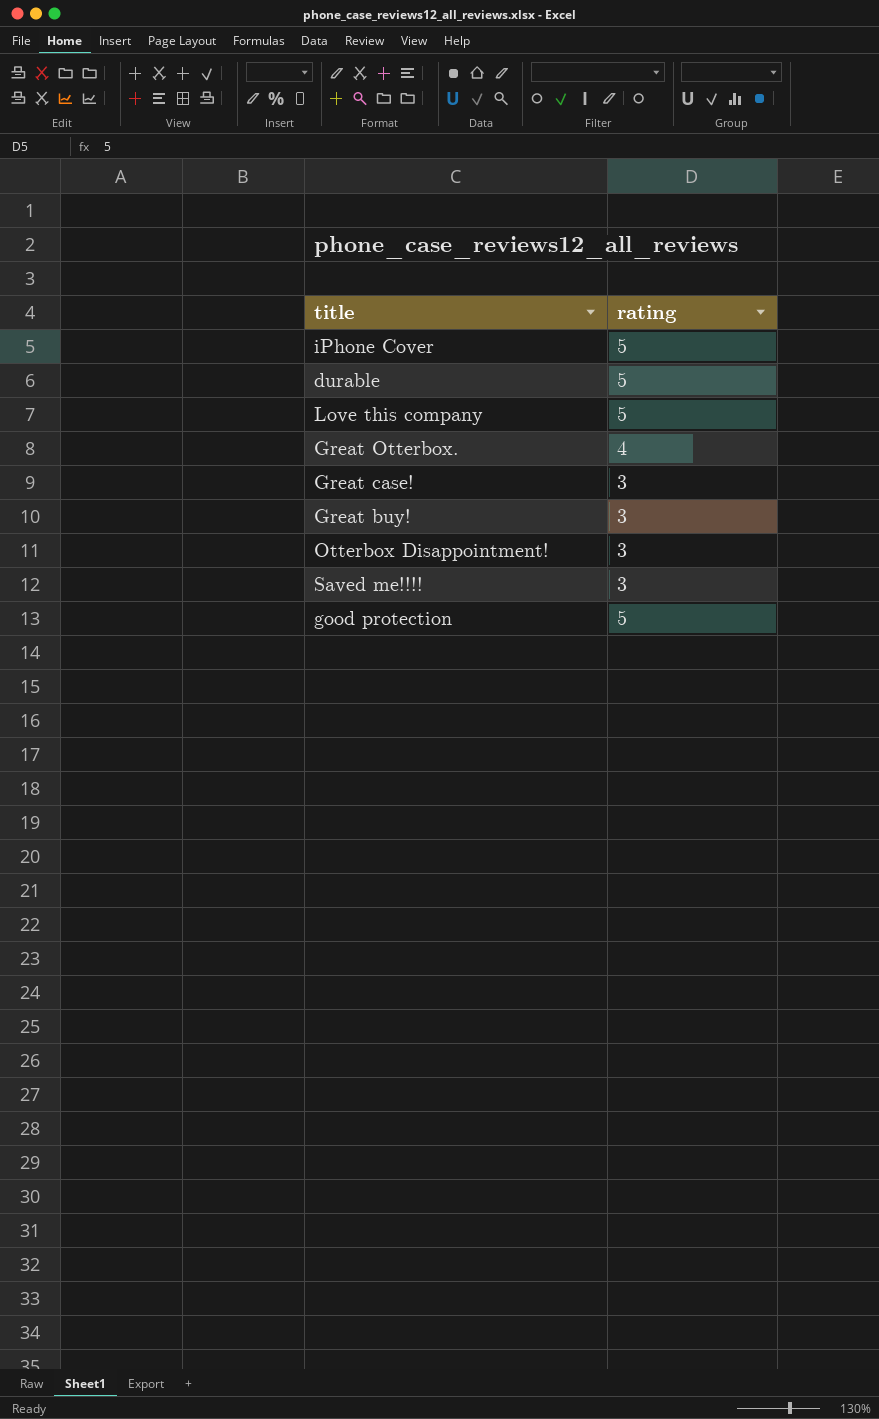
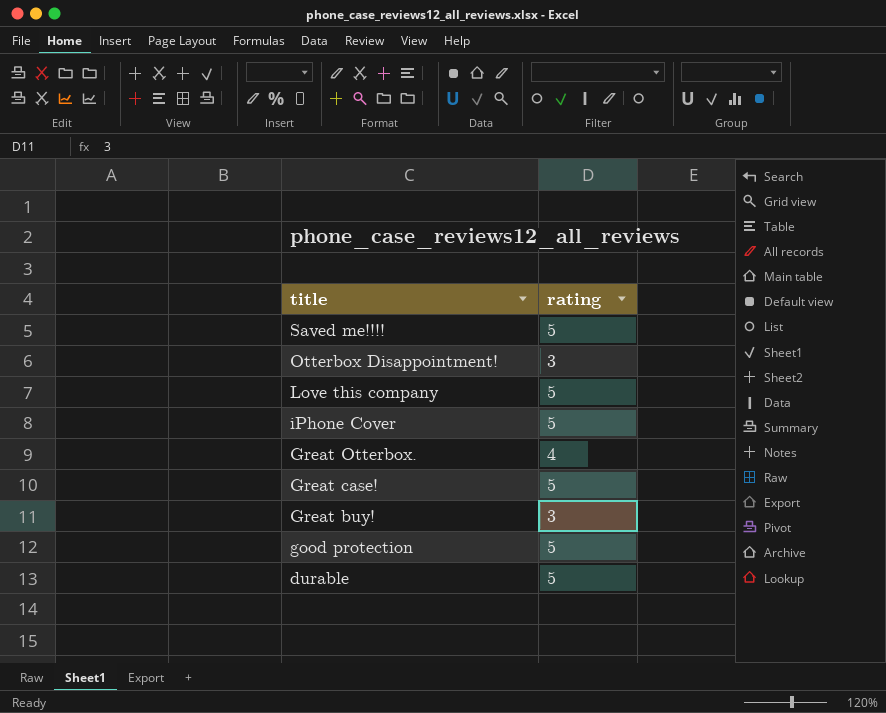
row order: none -> title descending
Saved me!!!! | rating: 3 -> 5
Great case! | rating: 3 -> 5

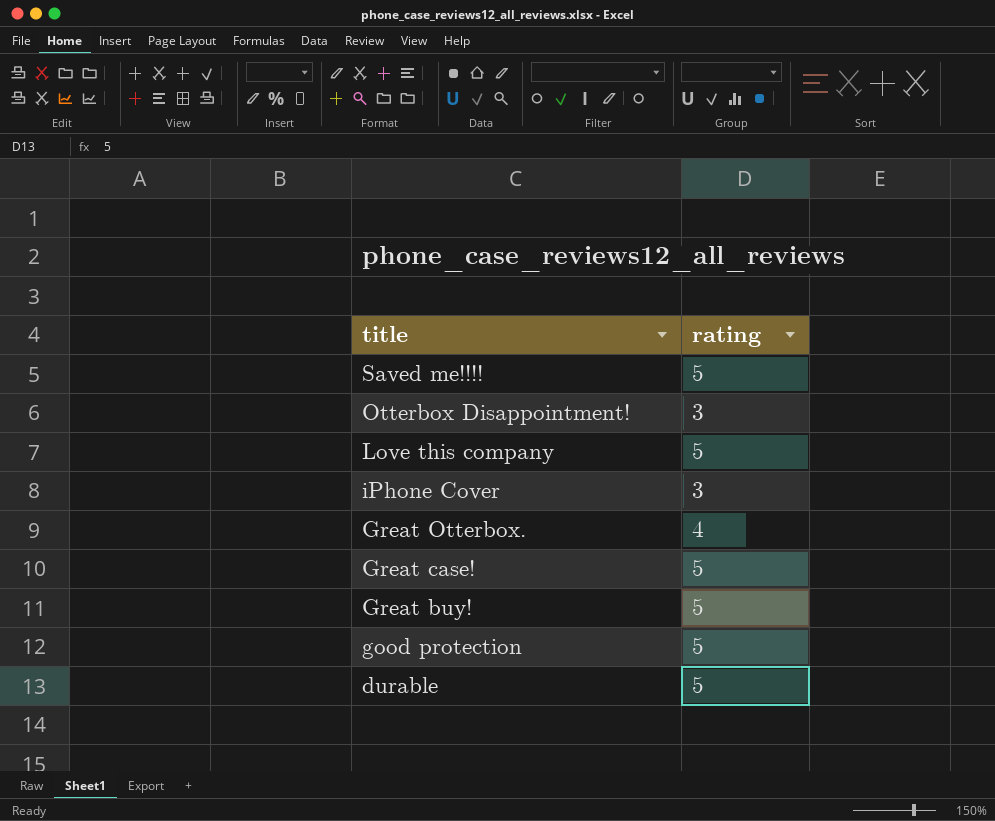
iPhone Cover | rating: 5 -> 3
Great buy! | rating: 3 -> 5

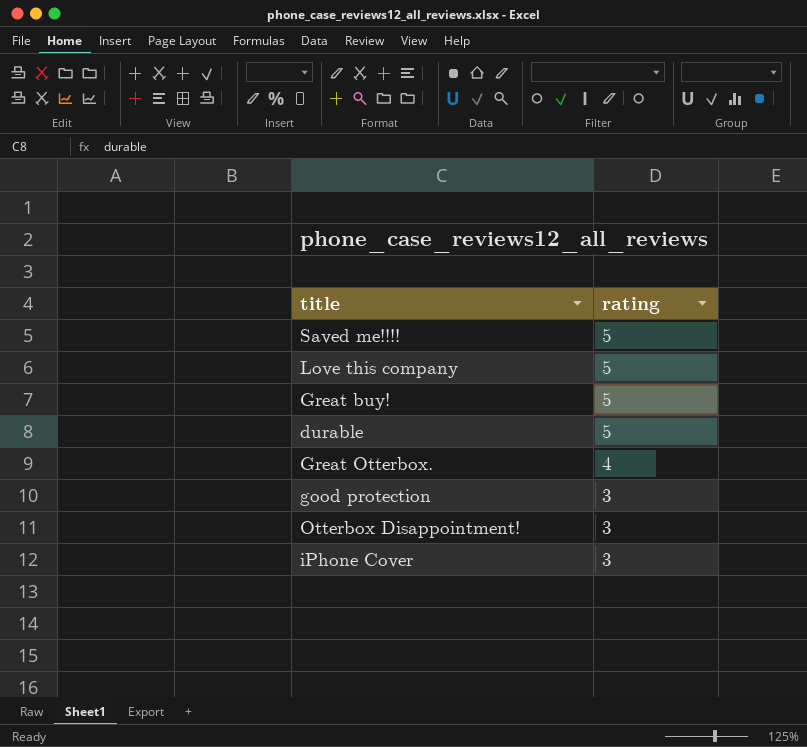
row order: title descending -> rating descending
row Great case!: 5 -> none
good protection | rating: 5 -> 3

